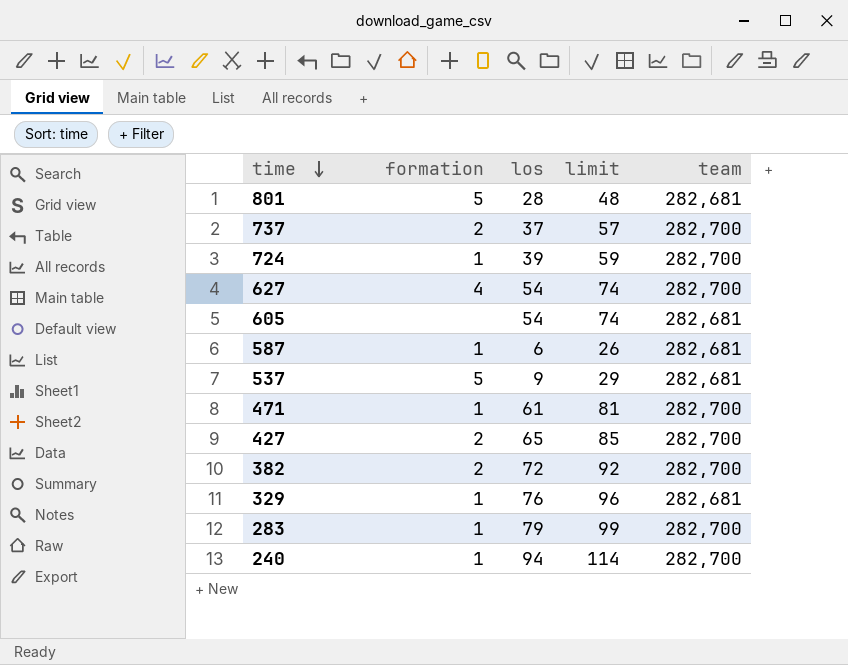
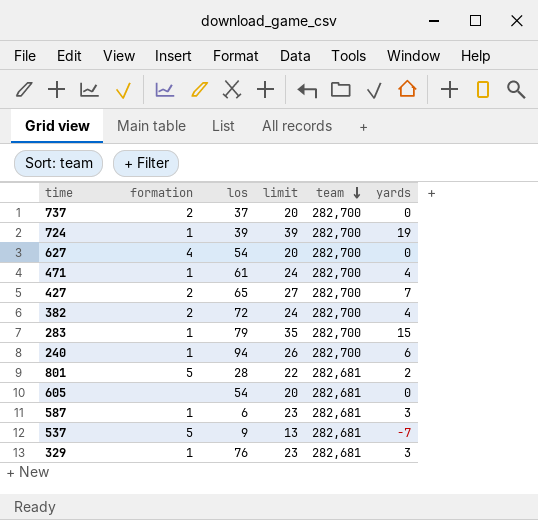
row order: time descending -> team descending
column limit | formula: [los] + 20 -> [yards] + 20
column yards | position: none -> 6

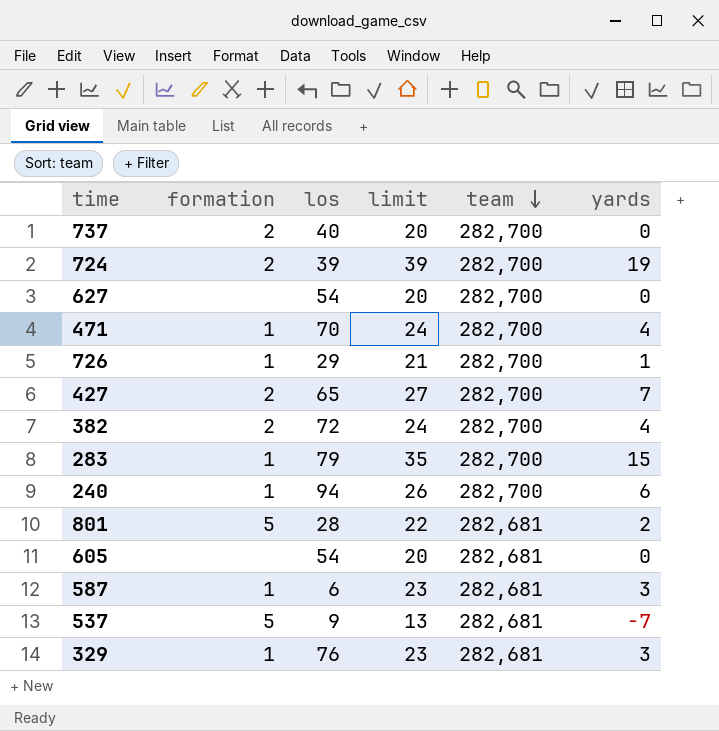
737 | los: 37 -> 40
724 | formation: 1 -> 2
627 | formation: 4 -> none
471 | los: 61 -> 70
row 726: none -> 1 | 29 | 21 | 282,700 | 1

